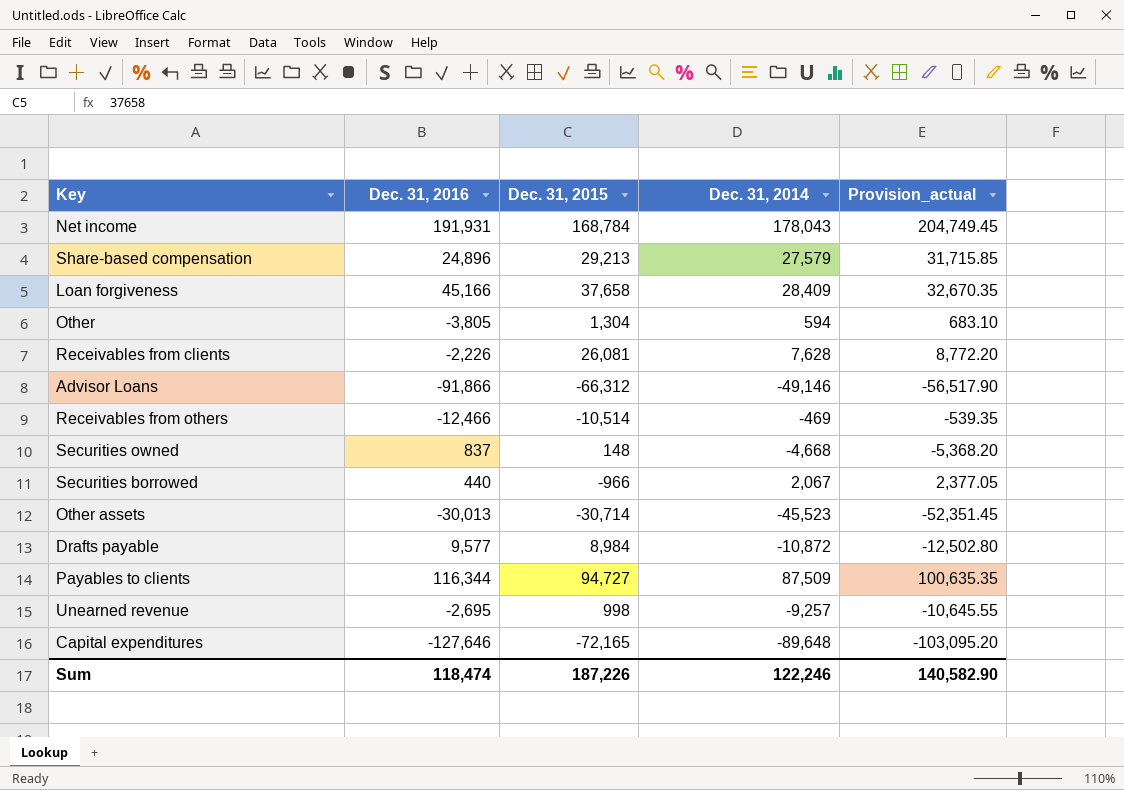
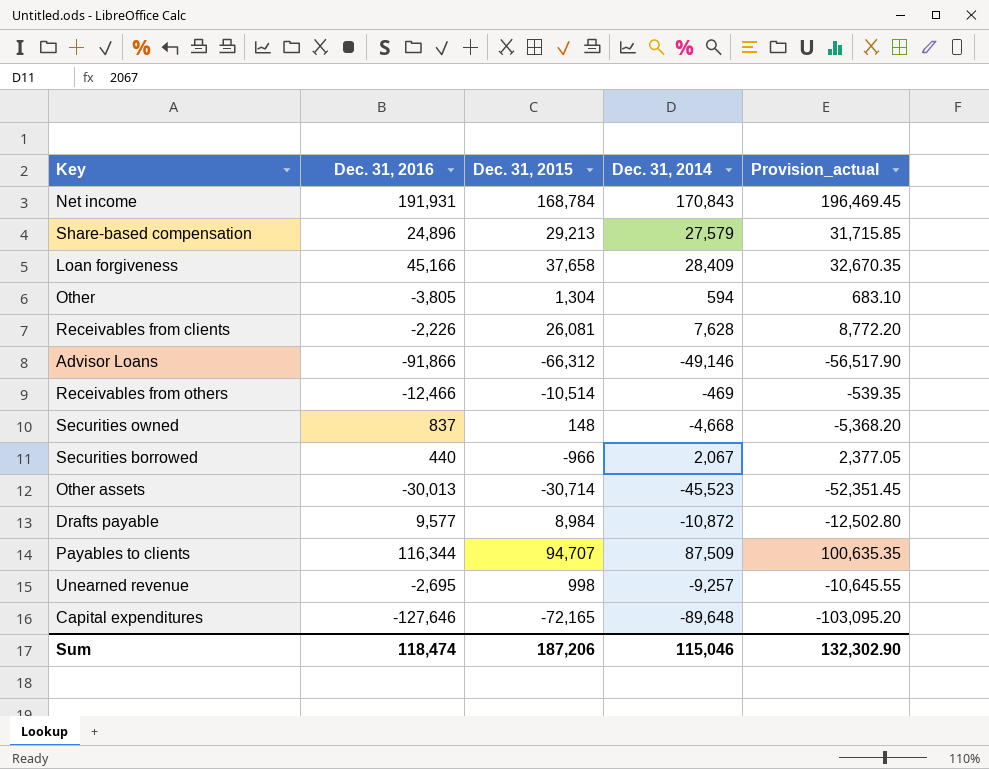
Net income | Dec. 31, 2014: 178,043 -> 170,843
Net income | Provision_actual: 204,749.45 -> 196,469.45
Payables to clients | Dec. 31, 2015: 94,727 -> 94,707
Sum | Dec. 31, 2015: 187,226 -> 187,206
Sum | Dec. 31, 2014: 122,246 -> 115,046
Sum | Provision_actual: 140,582.90 -> 132,302.90

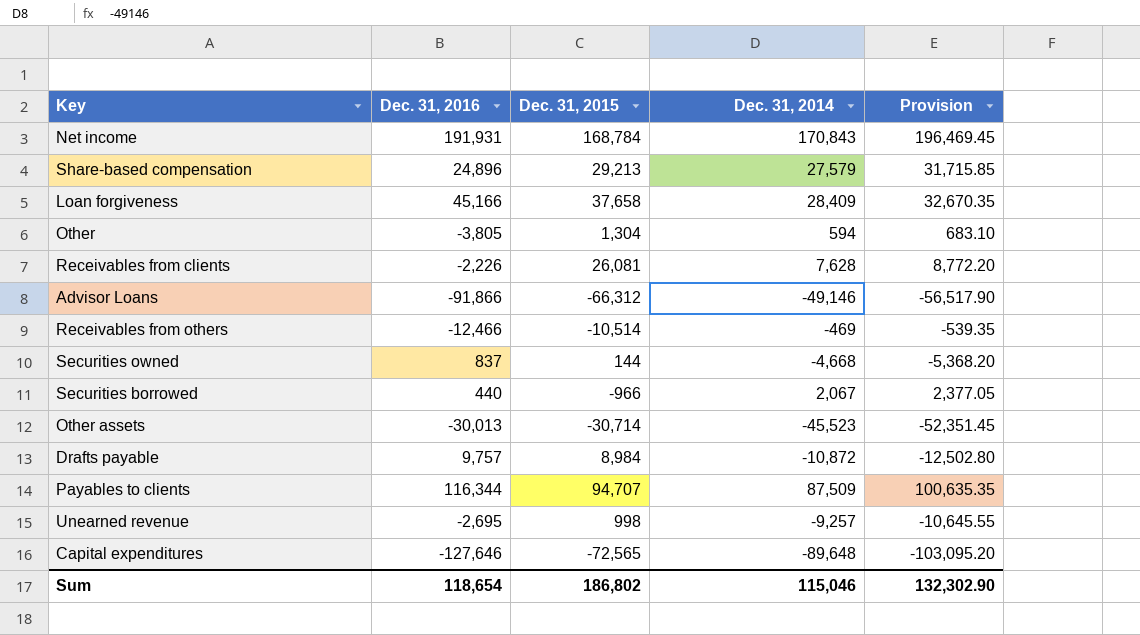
column name: Provision_actual -> Provision
Securities owned | Dec. 31, 2015: 148 -> 144
Drafts payable | Dec. 31, 2016: 9,577 -> 9,757
Capital expenditures | Dec. 31, 2015: -72,165 -> -72,565
Sum | Dec. 31, 2016: 118,474 -> 118,654
Sum | Dec. 31, 2015: 187,206 -> 186,802

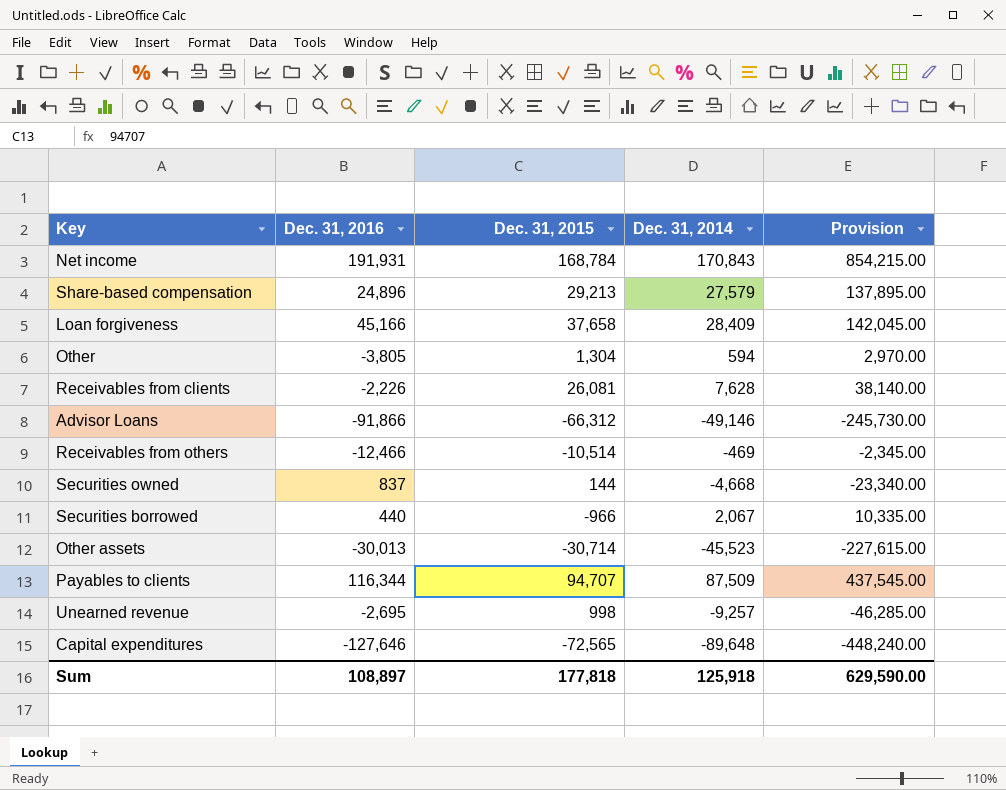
column Provision | formula: [Dec. 31, 2014] * 1.15 -> [Dec. 31, 2014] * 5
row Drafts payable: 9,757 | 8,984 | -10,872 | -12,502.80 -> none
Sum | Dec. 31, 2016: 118,654 -> 108,897
Sum | Dec. 31, 2015: 186,802 -> 177,818
Sum | Dec. 31, 2014: 115,046 -> 125,918
Sum | Provision: 132,302.90 -> 629,590.00

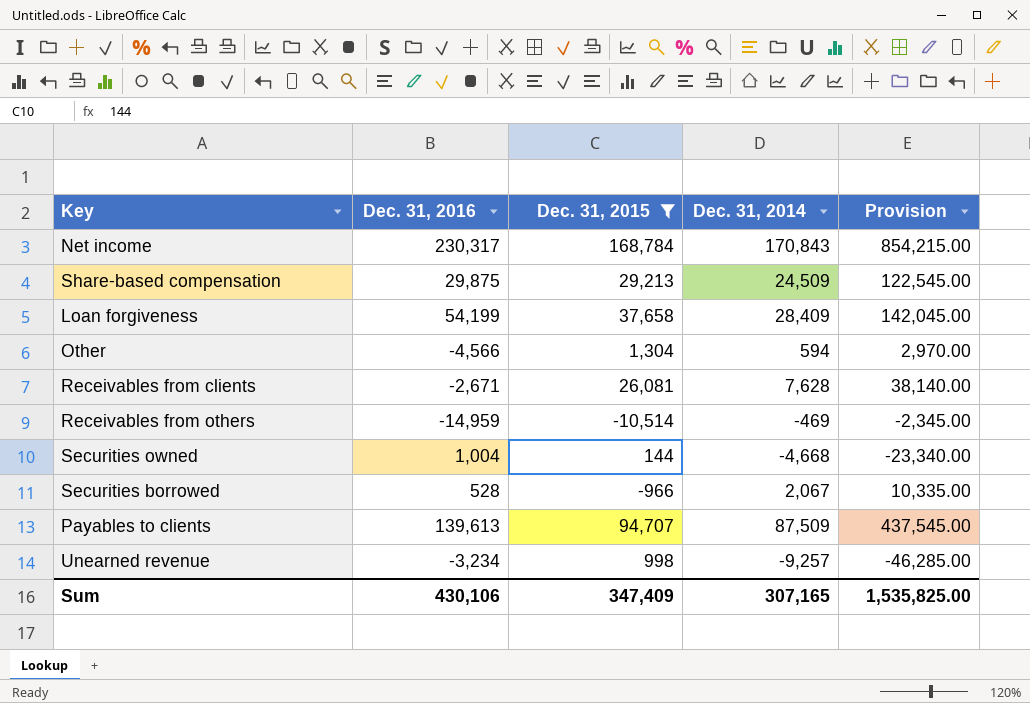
filter: none -> Dec. 31, 2015 >= -10,514
Net income | Dec. 31, 2016: 191,931 -> 230,317
Share-based compensation | Dec. 31, 2016: 24,896 -> 29,875
Share-based compensation | Dec. 31, 2014: 27,579 -> 24,509
Share-based compensation | Provision: 137,895.00 -> 122,545.00
Loan forgiveness | Dec. 31, 2016: 45,166 -> 54,199
Other | Dec. 31, 2016: -3,805 -> -4,566
Receivables from clients | Dec. 31, 2016: -2,226 -> -2,671
Receivables from others | Dec. 31, 2016: -12,466 -> -14,959
Securities owned | Dec. 31, 2016: 837 -> 1,004
Securities borrowed | Dec. 31, 2016: 440 -> 528
Payables to clients | Dec. 31, 2016: 116,344 -> 139,613
Unearned revenue | Dec. 31, 2016: -2,695 -> -3,234
Sum | Dec. 31, 2016: 108,897 -> 430,106
Sum | Dec. 31, 2015: 177,818 -> 347,409
Sum | Dec. 31, 2014: 125,918 -> 307,165
Sum | Provision: 629,590.00 -> 1,535,825.00

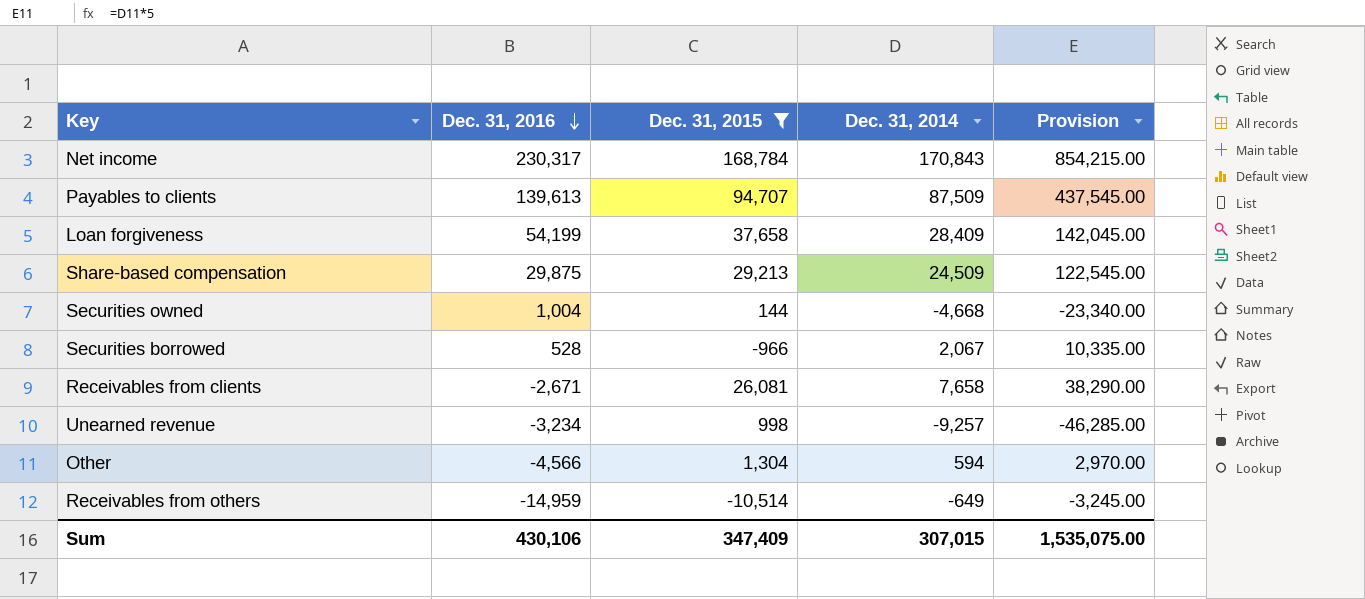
row order: none -> Dec. 31, 2016 descending
Receivables from clients | Dec. 31, 2014: 7,628 -> 7,658
Receivables from clients | Provision: 38,140.00 -> 38,290.00
Receivables from others | Dec. 31, 2014: -469 -> -649
Receivables from others | Provision: -2,345.00 -> -3,245.00
Sum | Dec. 31, 2014: 307,165 -> 307,015
Sum | Provision: 1,535,825.00 -> 1,535,075.00

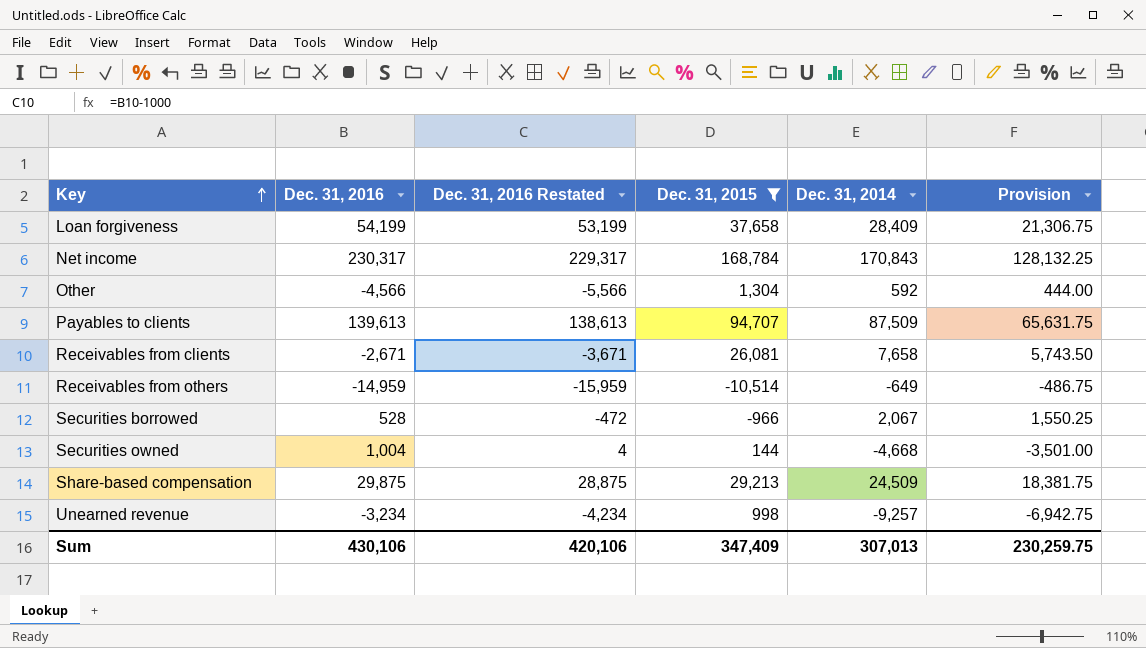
row order: Dec. 31, 2016 descending -> Key ascending
column Dec. 31, 2016 Restated | formula: none -> [Dec. 31, 2016] - 1000
column Provision | formula: [Dec. 31, 2014] * 5 -> [Dec. 31, 2014] * 0.75
Other | Dec. 31, 2014: 594 -> 592
Sum | Dec. 31, 2014: 307,015 -> 307,013
Sum | Provision: 1,535,075.00 -> 230,259.75

